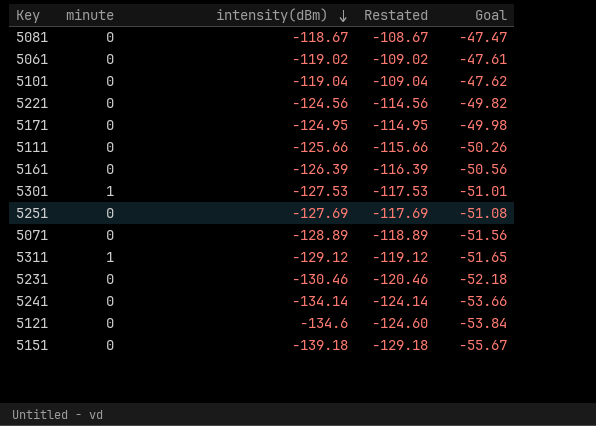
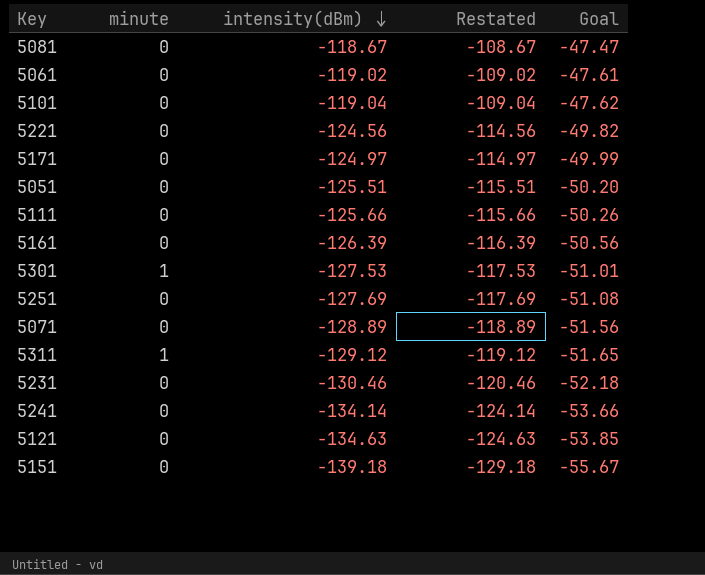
5171 | intensity(dBm): -124.95 -> -124.97
5171 | Restated: -114.95 -> -114.97
5171 | Goal: -49.98 -> -49.99
row 5051: none -> 0 | -125.51 | -115.51 | -50.20
5121 | intensity(dBm): -134.6 -> -134.63
5121 | Restated: -124.60 -> -124.63
5121 | Goal: -53.84 -> -53.85

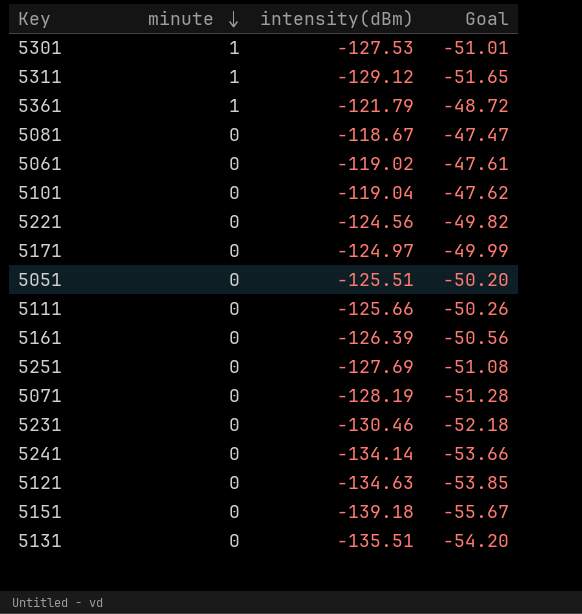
row order: intensity(dBm) descending -> minute descending
column Restated | formula: [intensity(dBm)] + 10 -> none
row 5361: none -> 1 | -121.79 | -48.72
5071 | intensity(dBm): -128.89 -> -128.19
5071 | Goal: -51.56 -> -51.28
row 5131: none -> 0 | -135.51 | -54.20

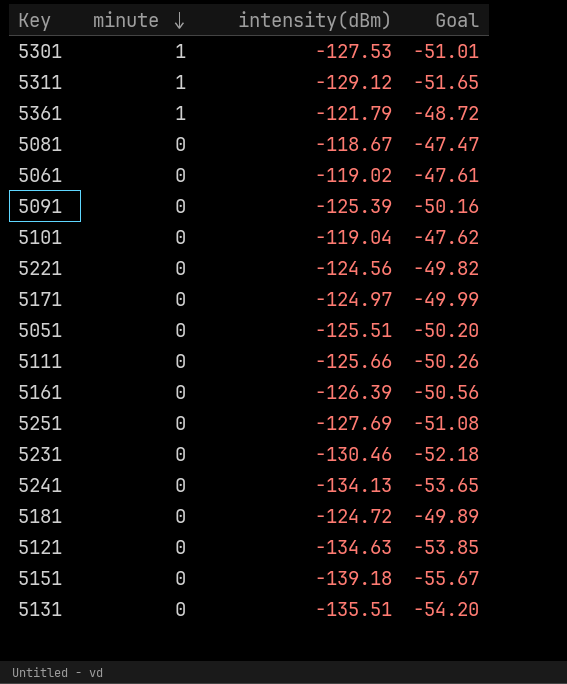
row 5071: 0 | -128.19 | -51.28 -> none
row 5091: none -> 0 | -125.39 | -50.16
5241 | intensity(dBm): -134.14 -> -134.13
5241 | Goal: -53.66 -> -53.65
row 5181: none -> 0 | -124.72 | -49.89

